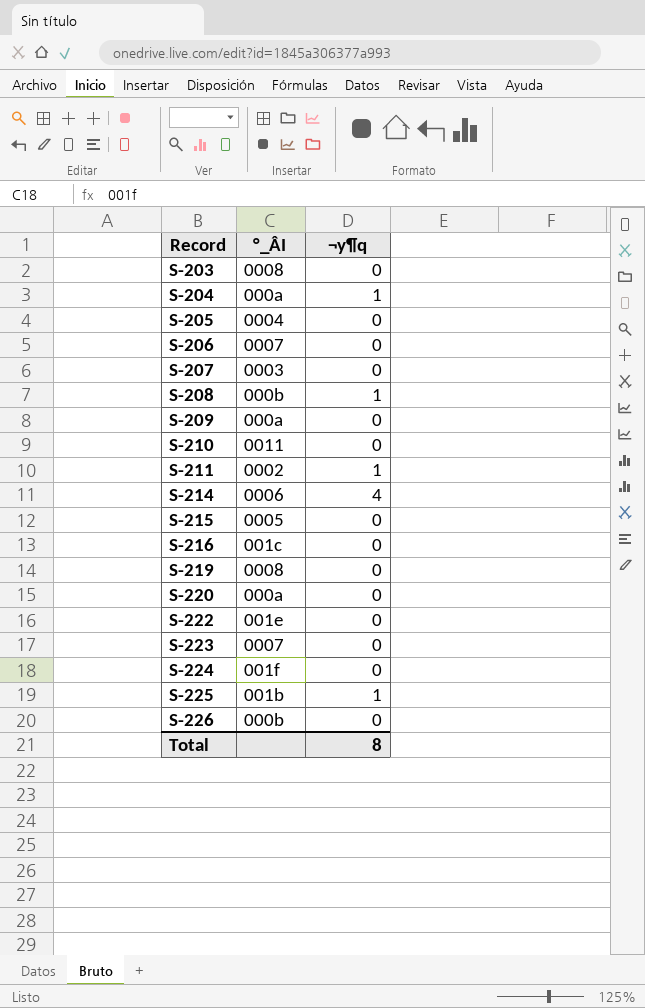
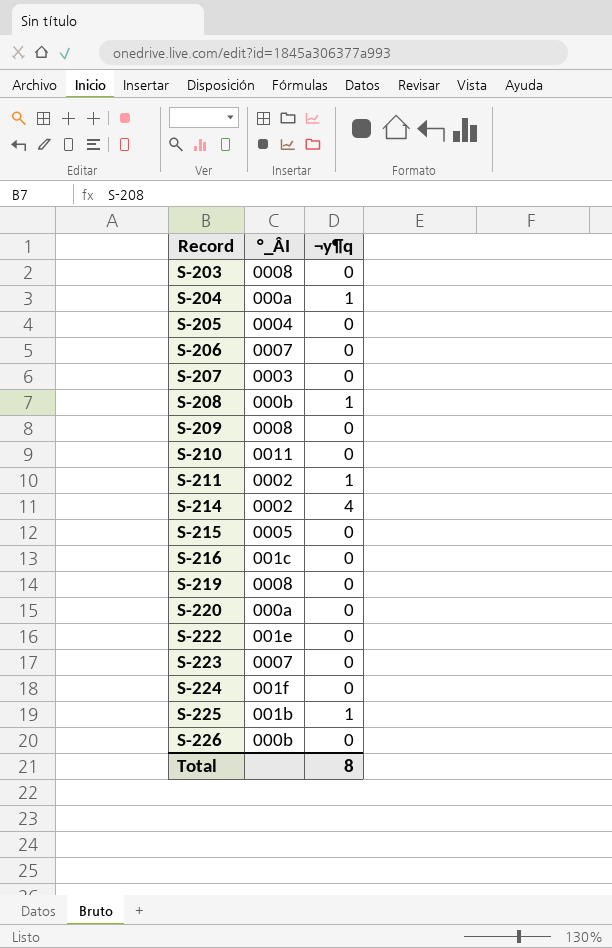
S-209 | °_ÂI: 000a -> 0008
S-214 | °_ÂI: 0006 -> 0002

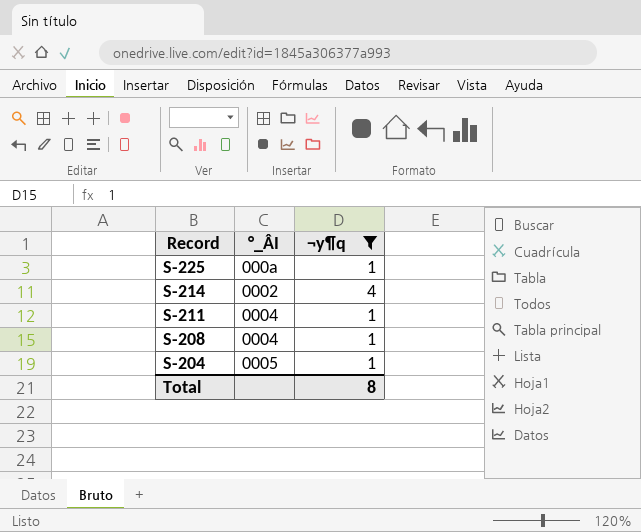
filter: none -> ¬y¶q != 0
row order: Record ascending -> Record descending
S-225 | °_ÂI: 001b -> 000a
S-211 | °_ÂI: 0002 -> 0004
S-208 | °_ÂI: 000b -> 0004
S-204 | °_ÂI: 000a -> 0005

